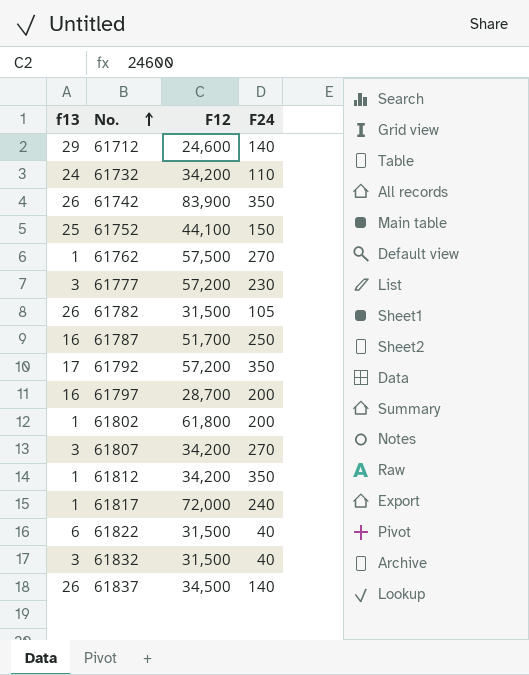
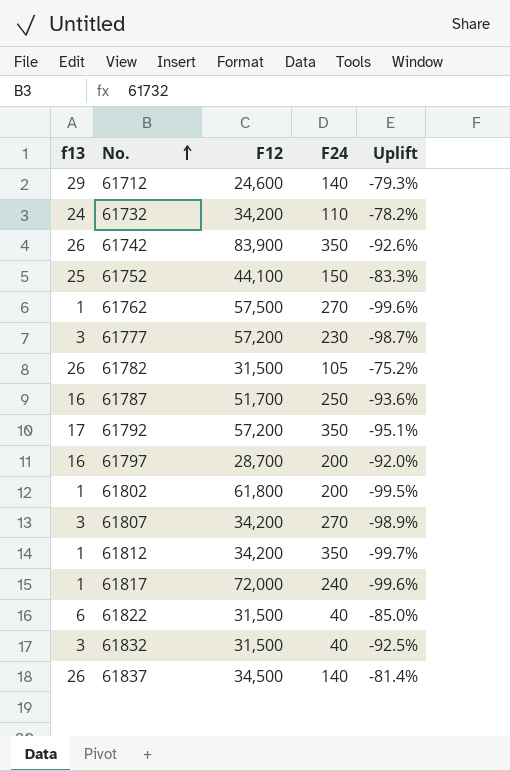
column Uplift | formula: none -> ([f13] - [F24]) / [F24]

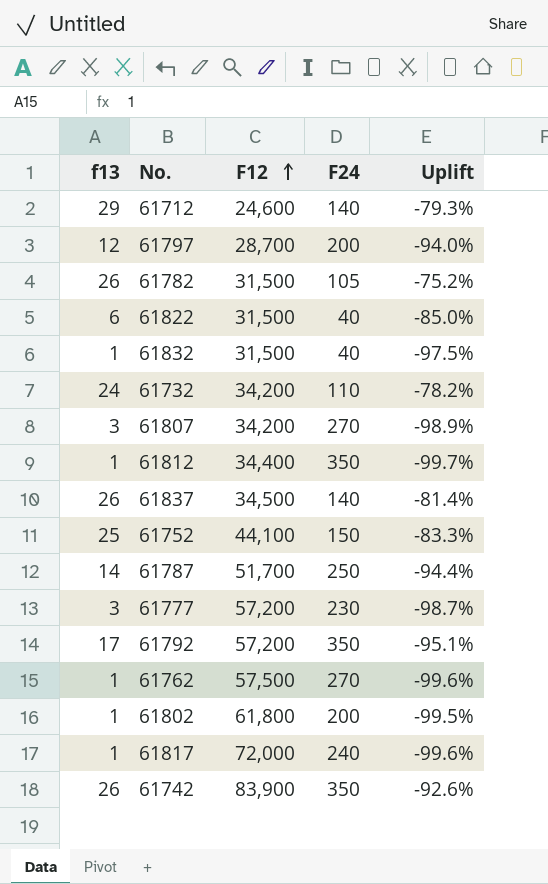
row order: No. ascending -> F12 ascending
61797 | f13: 16 -> 12
61797 | Uplift: -92.0% -> -94.0%
61832 | f13: 3 -> 1
61832 | Uplift: -92.5% -> -97.5%
61812 | F12: 34,200 -> 34,400
61787 | f13: 16 -> 14
61787 | Uplift: -93.6% -> -94.4%

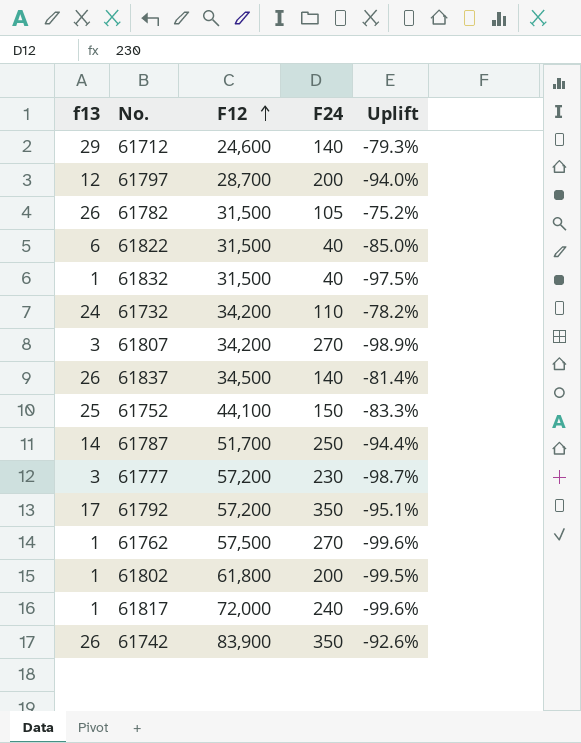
row 61812: 1 | 34,400 | 350 | -99.7% -> none

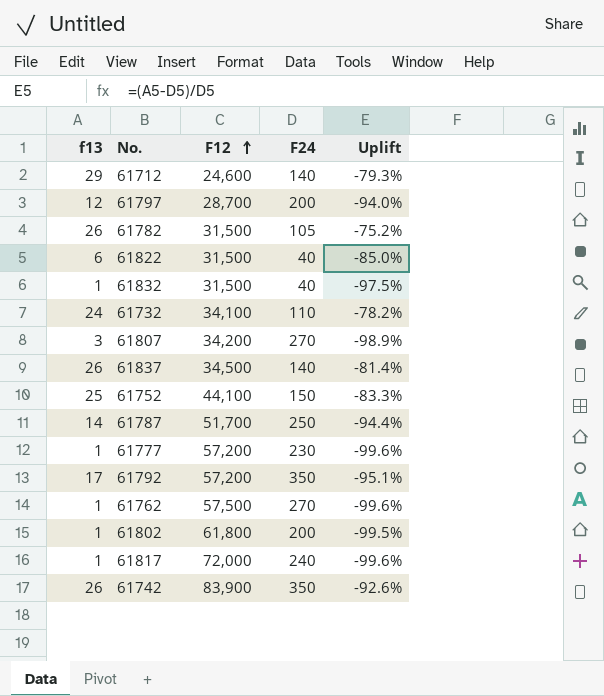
61732 | F12: 34,200 -> 34,100
61777 | f13: 3 -> 1
61777 | Uplift: -98.7% -> -99.6%

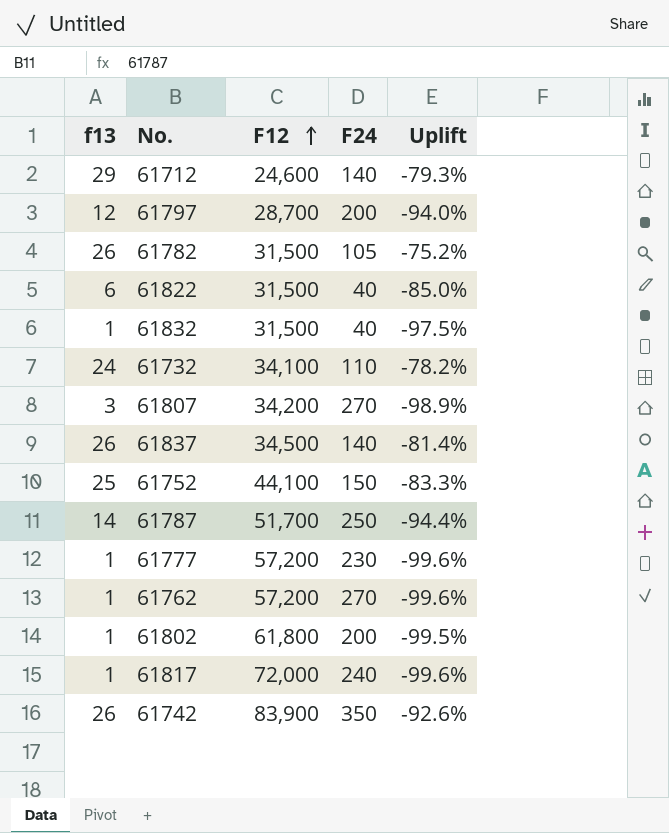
row 61792: 17 | 57,200 | 350 | -95.1% -> none
61762 | F12: 57,500 -> 57,200

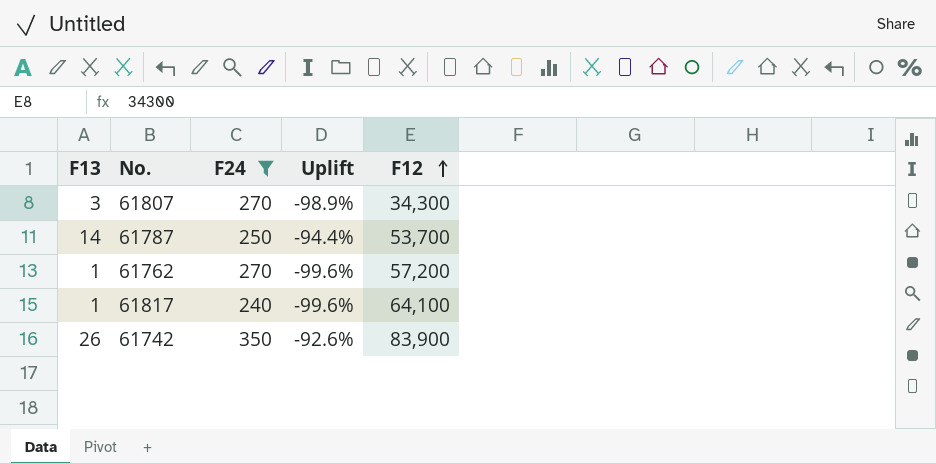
filter: none -> F24 >= 240
column name: f13 -> F13
column F12 | position: 3 -> 5
61807 | F12: 34,200 -> 34,300
61787 | F12: 51,700 -> 53,700
61817 | F12: 72,000 -> 64,100

